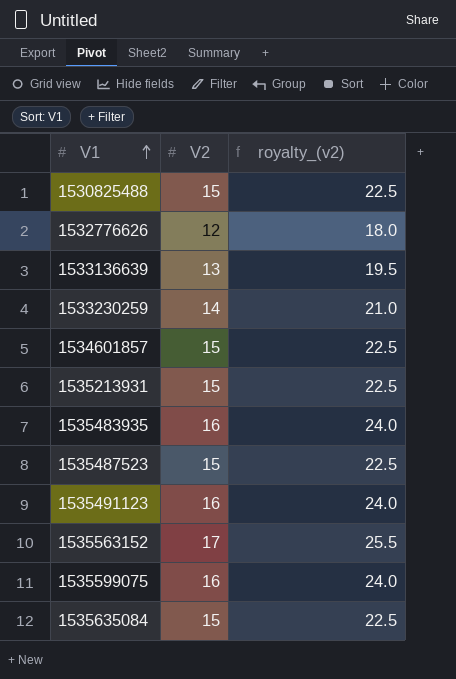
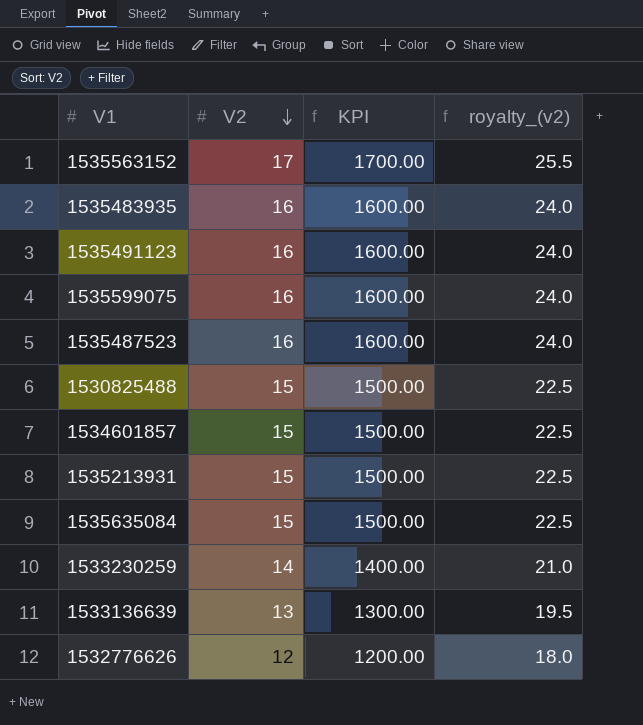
row order: V1 ascending -> V2 descending
column KPI | formula: none -> [V2] * 100
1535487523 | V2: 15 -> 16
1535487523 | royalty_(v2): 22.5 -> 24.0

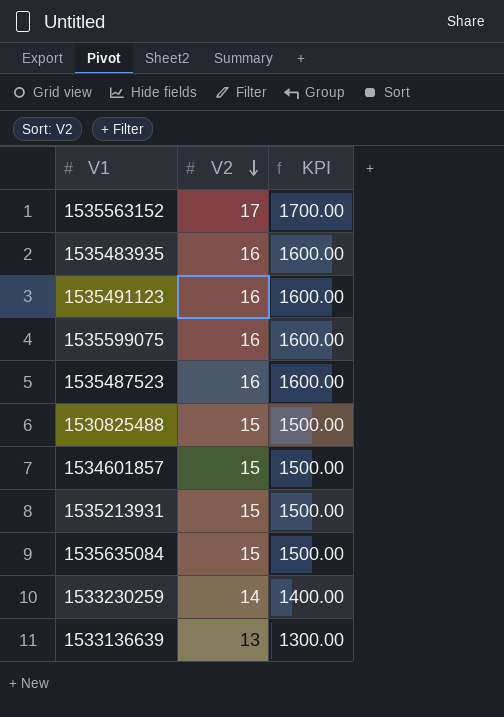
column royalty_(v2) | formula: [V2] * 1.5 -> none
row 1532776626: 12 | 1200.00 | 18.0 -> none

